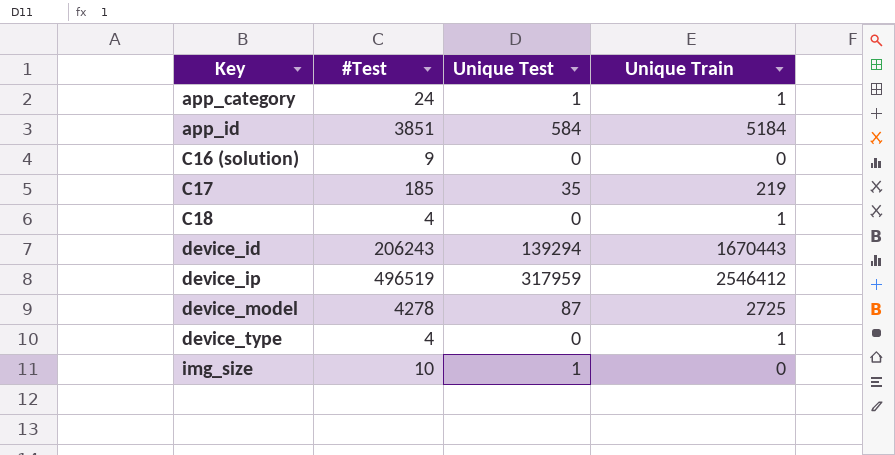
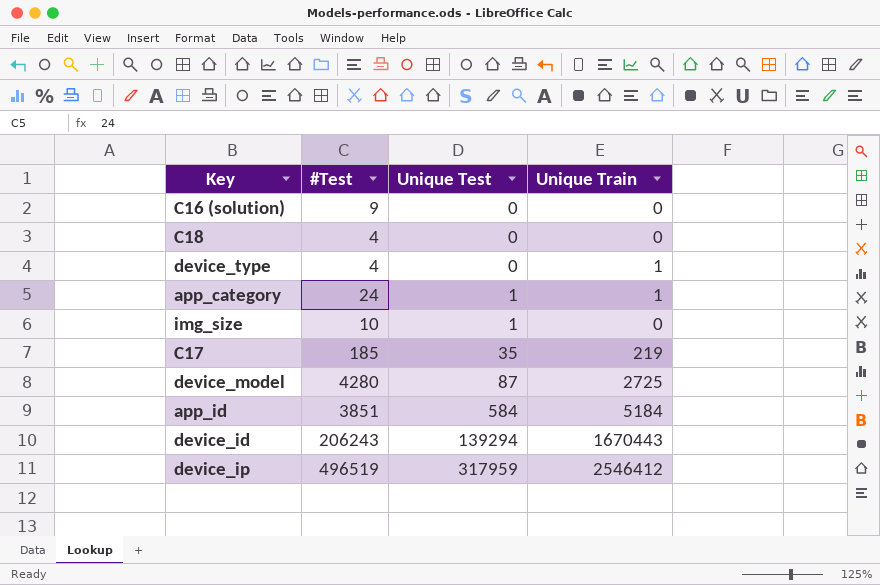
row order: Key ascending -> Unique Test ascending
C18 | Unique Train: 1 -> 0
device_model | #Test: 4278 -> 4280

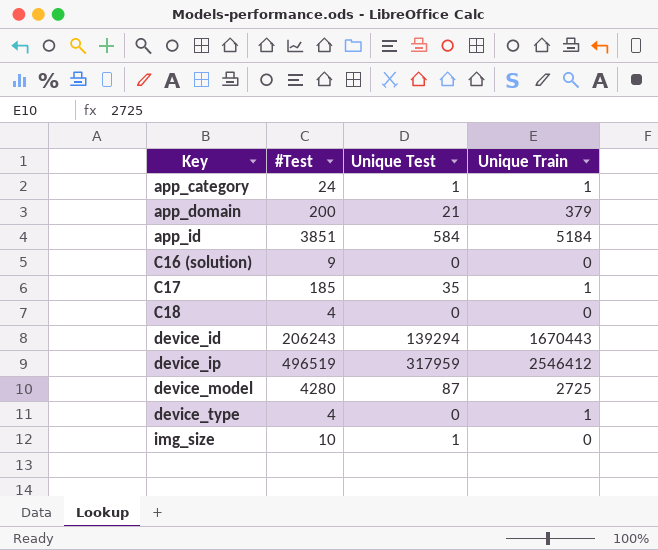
row order: Unique Test ascending -> Key ascending
row app_domain: none -> 200 | 21 | 379
C17 | Unique Train: 219 -> 1

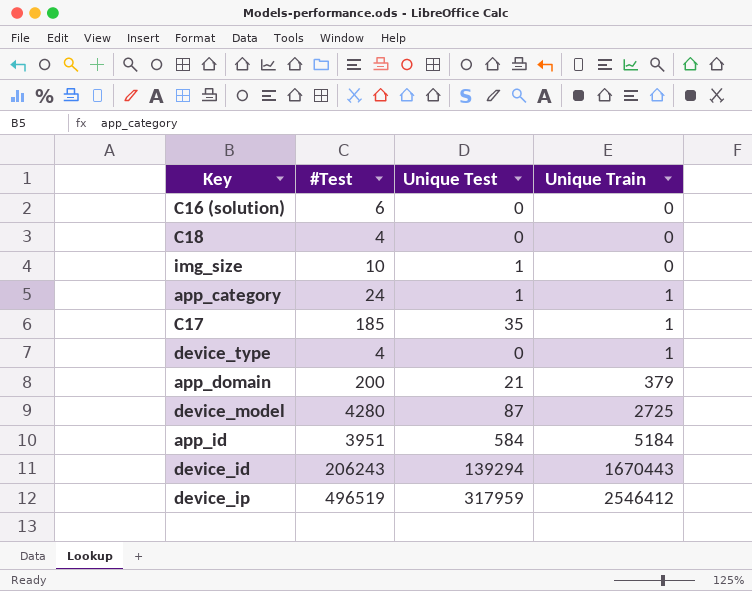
row order: Key ascending -> Unique Train ascending
C16 (solution) | #Test: 9 -> 6
app_id | #Test: 3851 -> 3951

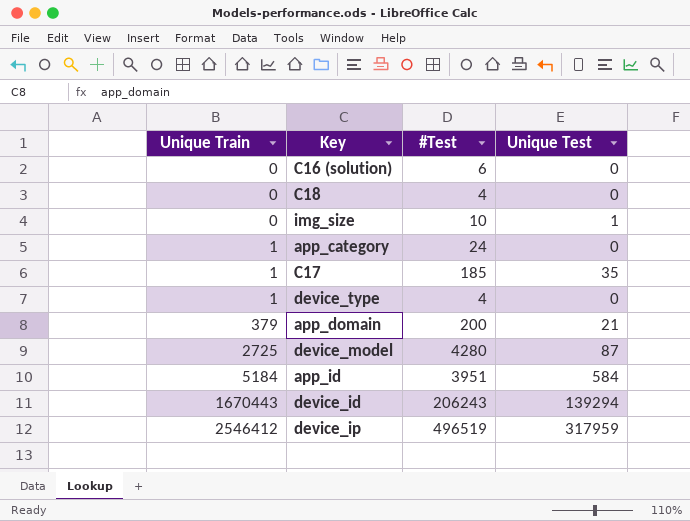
column Unique Train | position: 4 -> 1
app_category | Unique Test: 1 -> 0

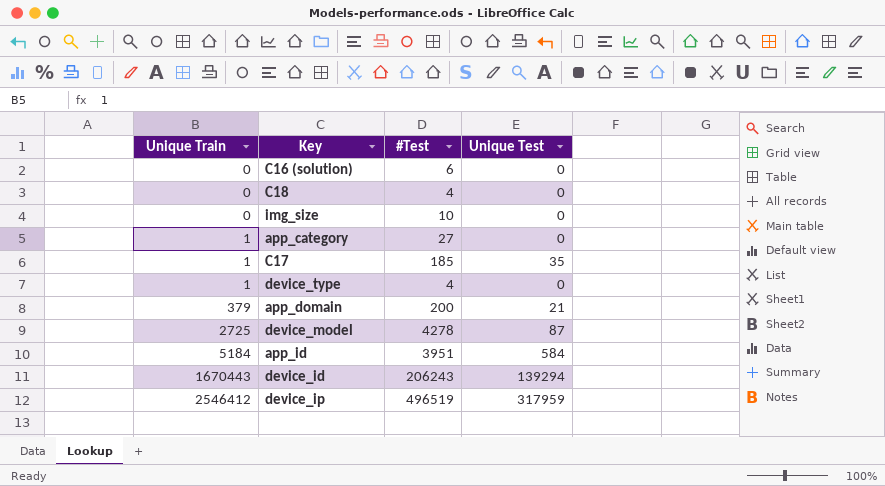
img_size | Unique Test: 1 -> 0
app_category | #Test: 24 -> 27
device_model | #Test: 4280 -> 4278

